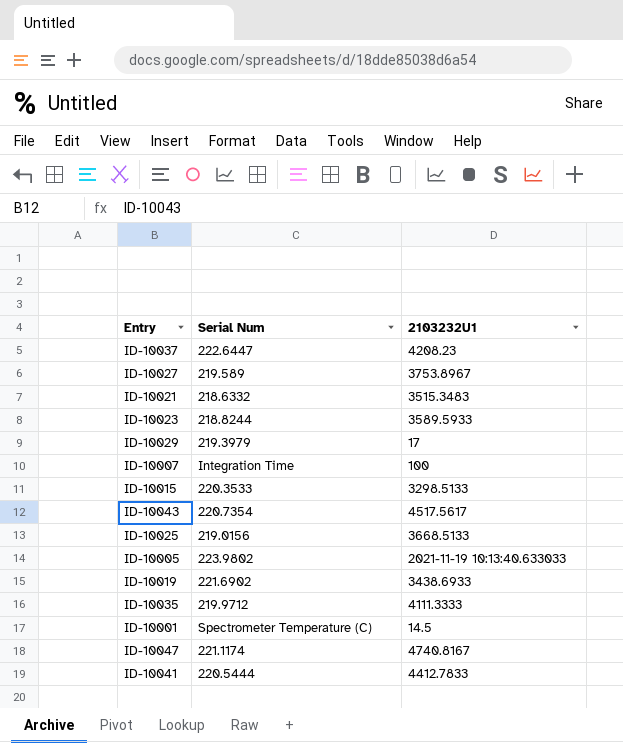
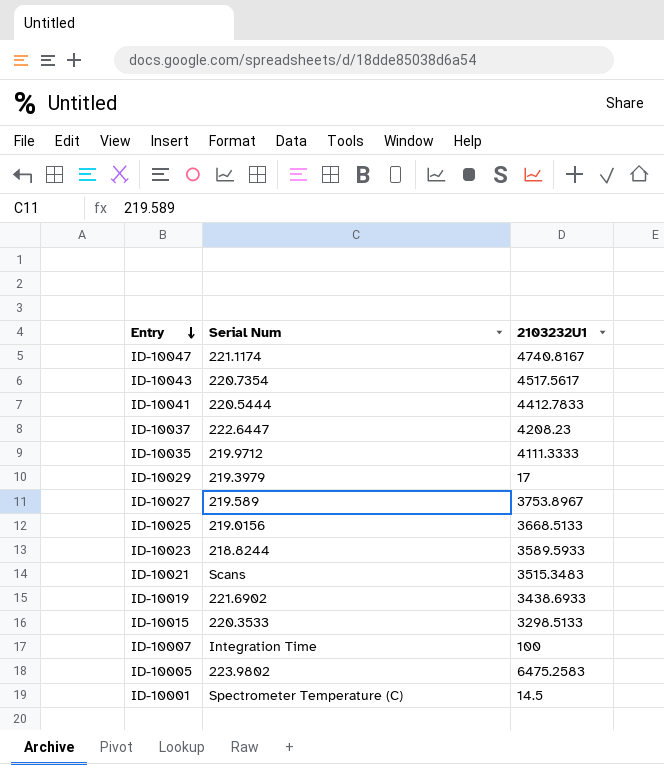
row order: none -> Entry descending
ID-10021 | Serial Num: 218.6332 -> Scans
ID-10005 | 2103232U1: 2021-11-19 10:13:40.633033 -> 6475.2583

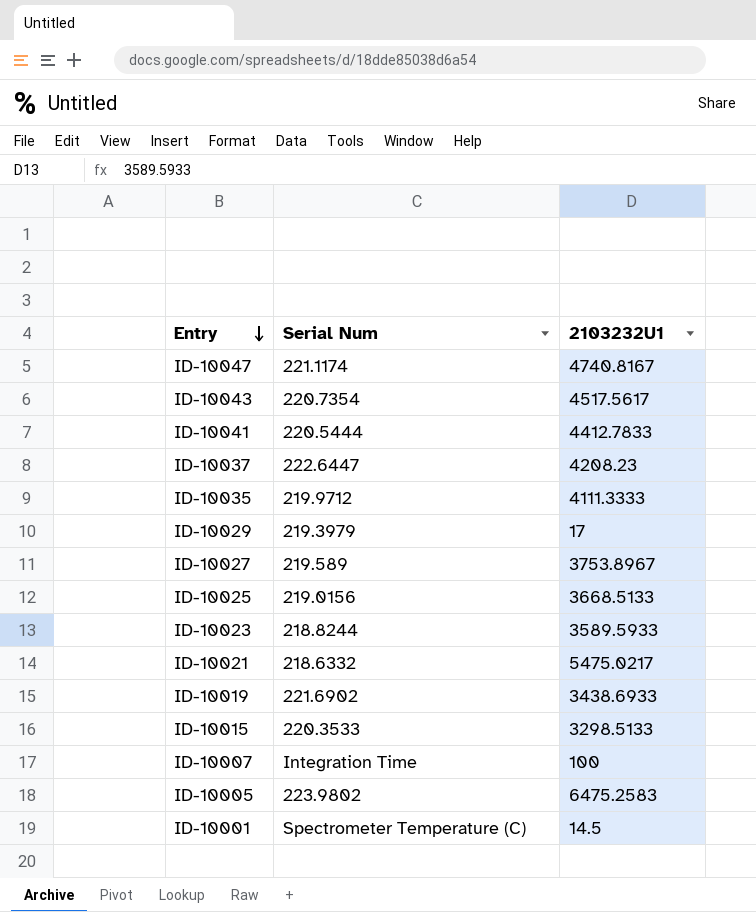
ID-10021 | Serial Num: Scans -> 218.6332
ID-10021 | 2103232U1: 3515.3483 -> 5475.0217

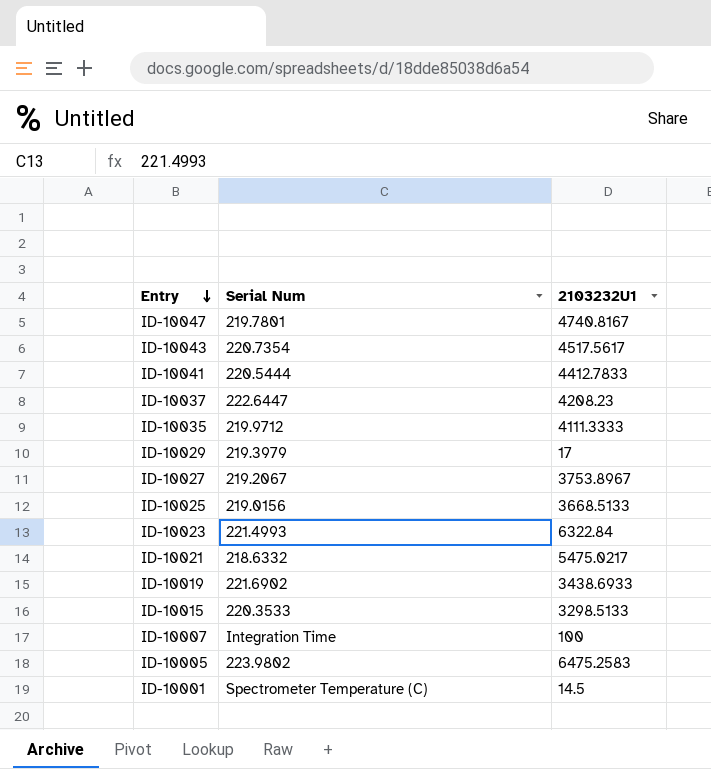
ID-10047 | Serial Num: 221.1174 -> 219.7801
ID-10027 | Serial Num: 219.589 -> 219.2067
ID-10023 | Serial Num: 218.8244 -> 221.4993
ID-10023 | 2103232U1: 3589.5933 -> 6322.84

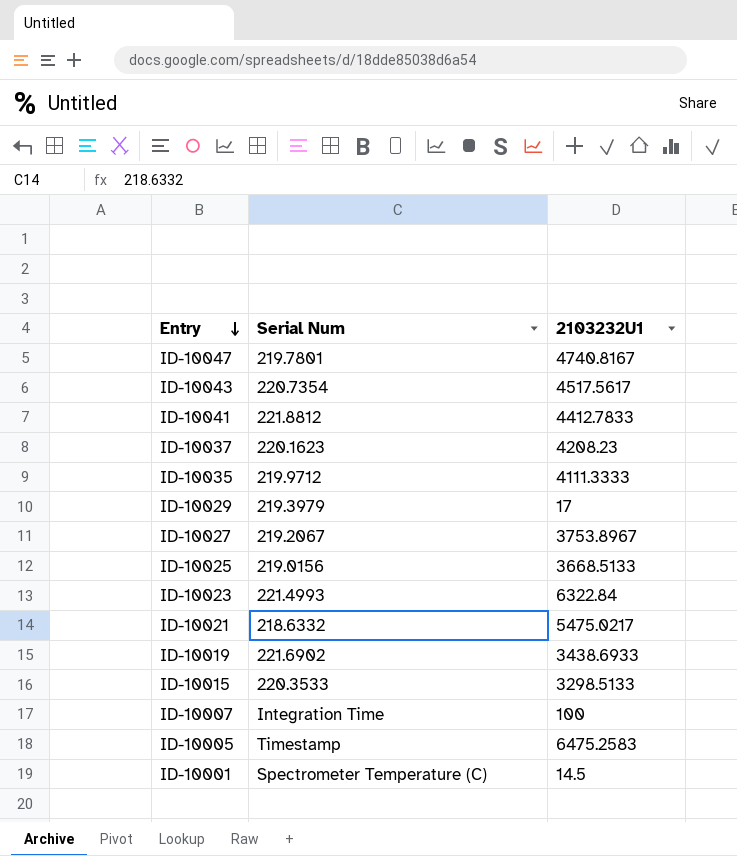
ID-10041 | Serial Num: 220.5444 -> 221.8812
ID-10037 | Serial Num: 222.6447 -> 220.1623
ID-10005 | Serial Num: 223.9802 -> Timestamp

